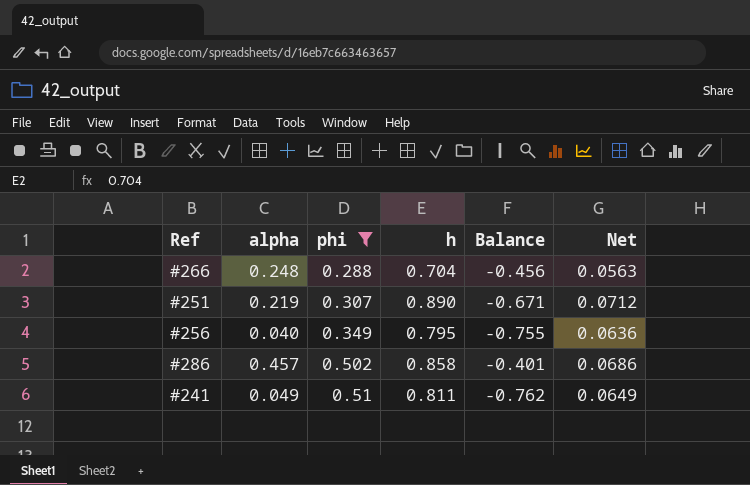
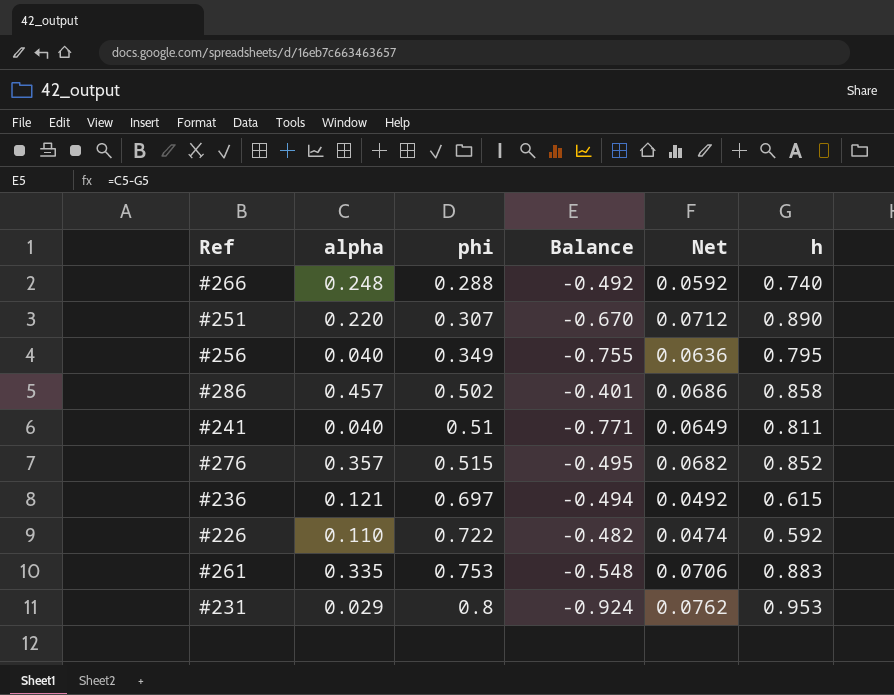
filter: phi <= 0.51 -> none
column h | position: 4 -> 6
#266 | Balance: -0.456 -> -0.492
#266 | Net: 0.0563 -> 0.0592
#266 | h: 0.704 -> 0.740
#251 | alpha: 0.219 -> 0.220
#251 | Balance: -0.671 -> -0.670
#241 | alpha: 0.049 -> 0.040
#241 | Balance: -0.762 -> -0.771

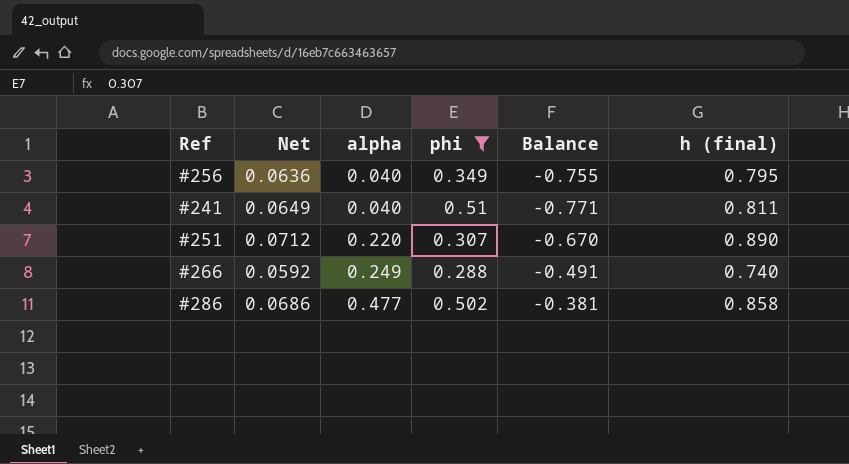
filter: none -> phi <= 0.51
row order: phi ascending -> alpha ascending
column Net | position: 5 -> 2
column name: h -> h (final)
#266 | alpha: 0.248 -> 0.249
#266 | Balance: -0.492 -> -0.491
#286 | alpha: 0.457 -> 0.477
#286 | Balance: -0.401 -> -0.381

